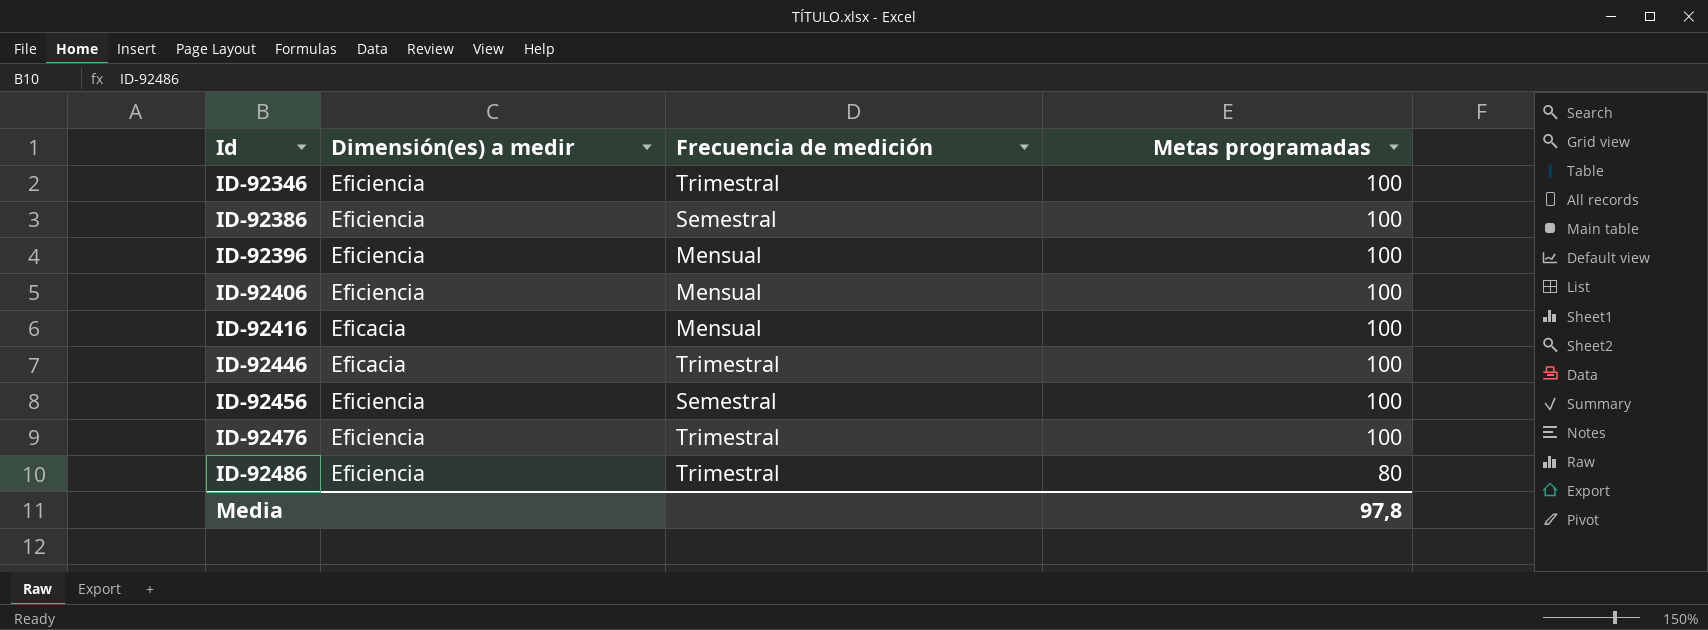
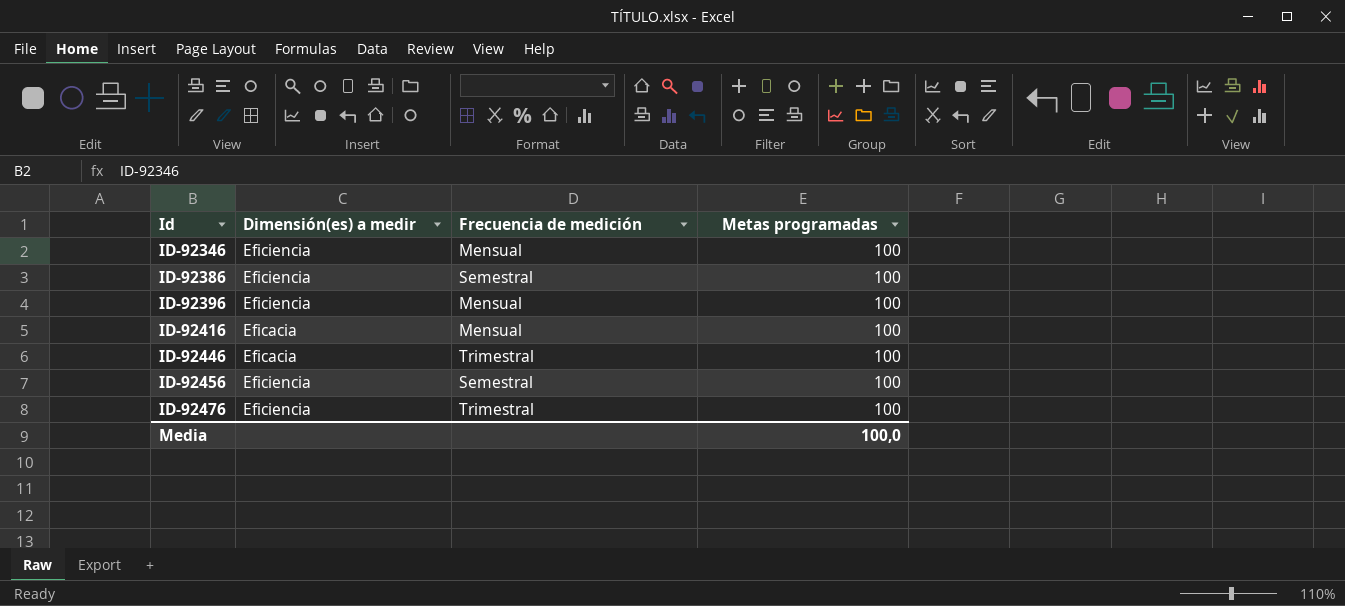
row ID-92406: Eficiencia | Mensual | 100 -> none
row ID-92486: Eficiencia | Trimestral | 80 -> none
ID-92346 | Frecuencia de medición: Trimestral -> Mensual
Media | Metas programadas: 97,8 -> 100,0

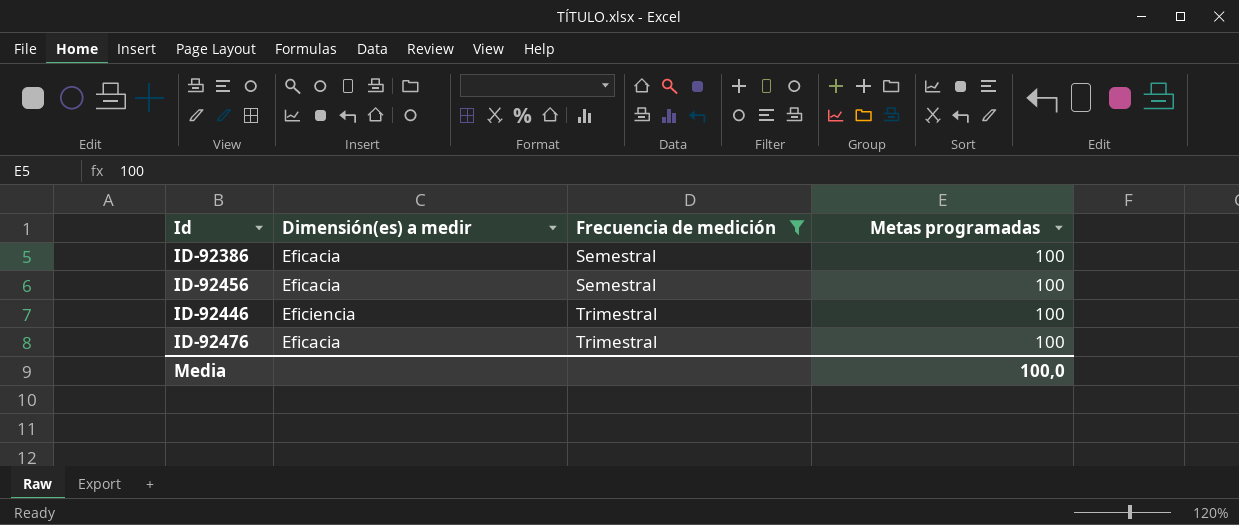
filter: none -> Frecuencia de medición != Mensual
row order: Id ascending -> Frecuencia de medición ascending
ID-92386 | Dimensión(es) a medir: Eficiencia -> Eficacia
ID-92456 | Dimensión(es) a medir: Eficiencia -> Eficacia
ID-92446 | Dimensión(es) a medir: Eficacia -> Eficiencia
ID-92476 | Dimensión(es) a medir: Eficiencia -> Eficacia

